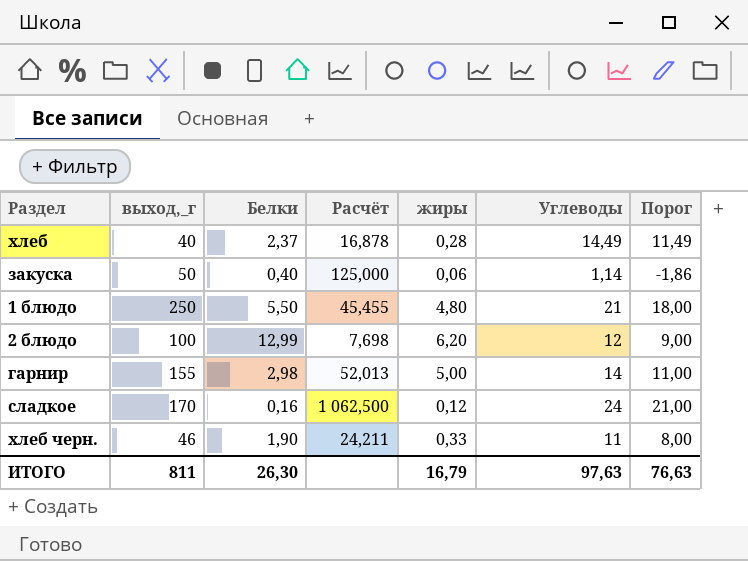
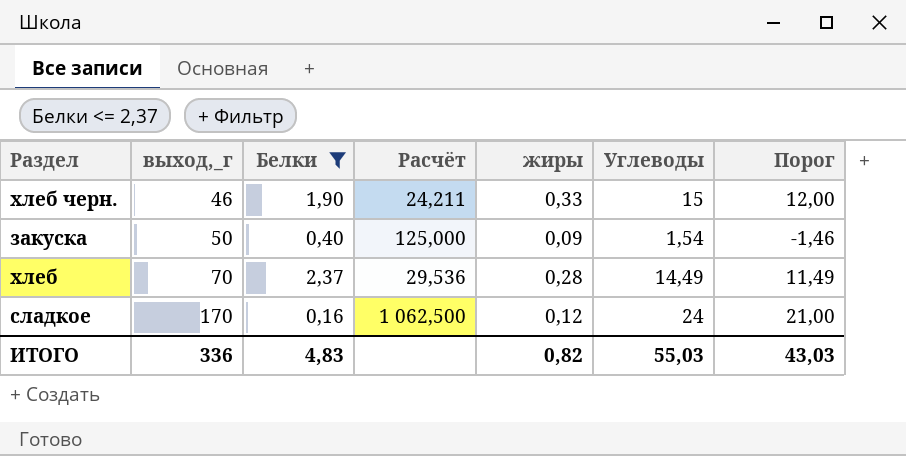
filter: none -> Белки <= 2,37
row order: none -> выход,_г ascending
хлеб черн. | Углеводы: 11 -> 15
хлеб черн. | Порог: 8,00 -> 12,00
закуска | жиры: 0,06 -> 0,09
закуска | Углеводы: 1,14 -> 1,54
закуска | Порог: -1,86 -> -1,46
хлеб | выход,_г: 40 -> 70
хлеб | Расчёт: 16,878 -> 29,536
ИТОГО | выход,_г: 811 -> 336
ИТОГО | Белки: 26,30 -> 4,83
ИТОГО | жиры: 16,79 -> 0,82
ИТОГО | Углеводы: 97,63 -> 55,03
ИТОГО | Порог: 76,63 -> 43,03

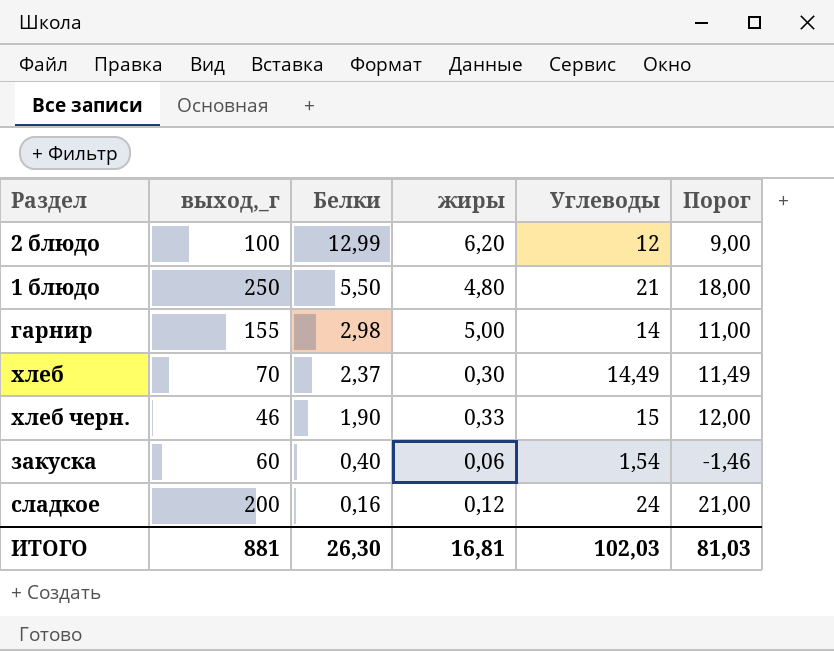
filter: Белки <= 2,37 -> none
row order: выход,_г ascending -> Белки descending
column Расчёт | formula: [выход,_г] / [Белки] -> none
хлеб | жиры: 0,28 -> 0,30
закуска | выход,_г: 50 -> 60
закуска | жиры: 0,09 -> 0,06
сладкое | выход,_г: 170 -> 200
ИТОГО | выход,_г: 336 -> 881
ИТОГО | Белки: 4,83 -> 26,30
ИТОГО | жиры: 0,82 -> 16,81
ИТОГО | Углеводы: 55,03 -> 102,03
ИТОГО | Порог: 43,03 -> 81,03

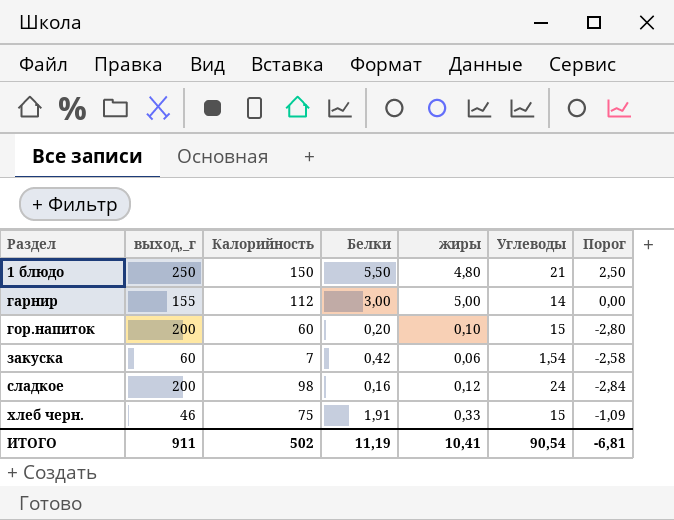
row order: Белки descending -> Раздел ascending
column Калорийность | position: none -> 3
column Порог | formula: [Углеводы] - 3 -> [Белки] - 3
row 2 блюдо: 100 | 12,99 | 6,20 | 12 | 9,00 -> none
row хлеб: 70 | 2,37 | 0,30 | 14,49 | 11,49 -> none
гарнир | Белки: 2,98 -> 3,00
row гор.напиток: none -> 200 | 60 | 0,20 | 0,10 | 15 | -2,80
закуска | Белки: 0,40 -> 0,42
хлеб черн. | Белки: 1,90 -> 1,91
ИТОГО | выход,_г: 881 -> 911
ИТОГО | Белки: 26,30 -> 11,19
ИТОГО | жиры: 16,81 -> 10,41
ИТОГО | Углеводы: 102,03 -> 90,54
ИТОГО | Порог: 81,03 -> -6,81

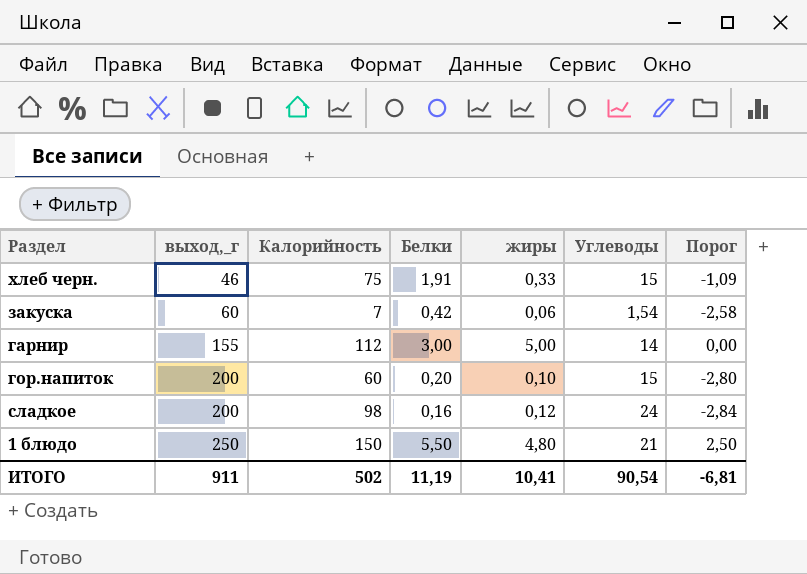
row order: Раздел ascending -> выход,_г ascending

